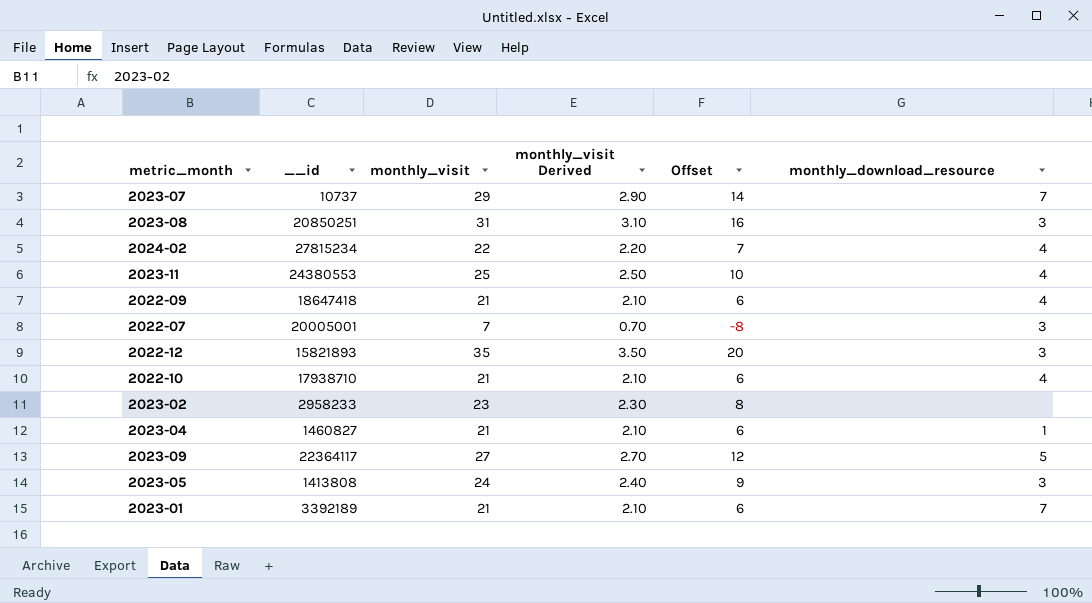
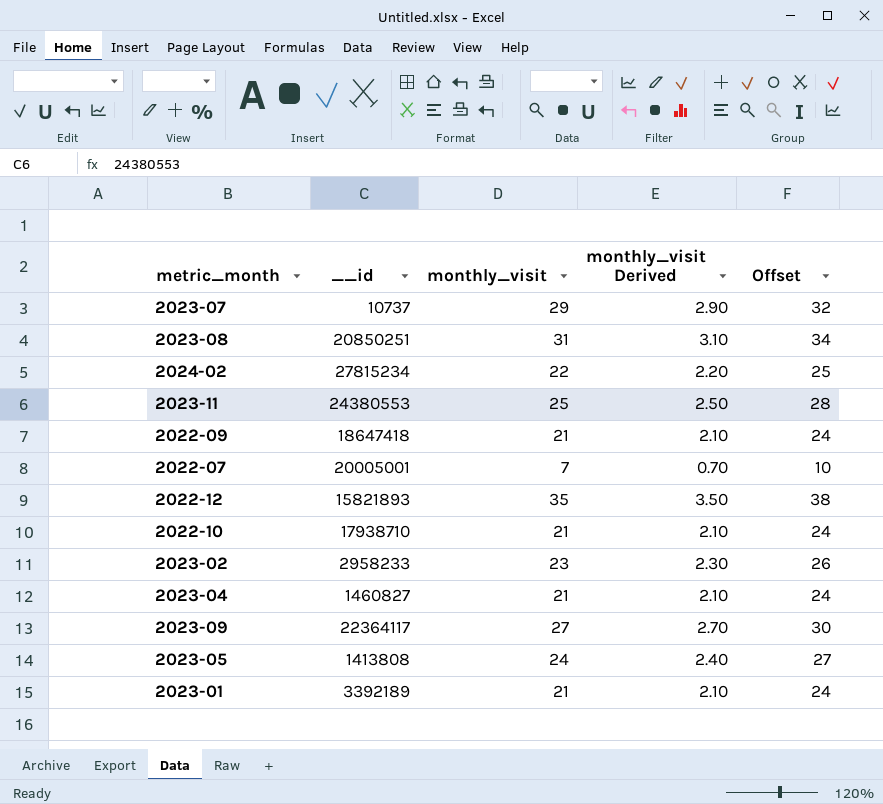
column monthly_download_resource | position: 6 -> none
column Offset | formula: [monthly_visit] - 15 -> [monthly_visit] + 3

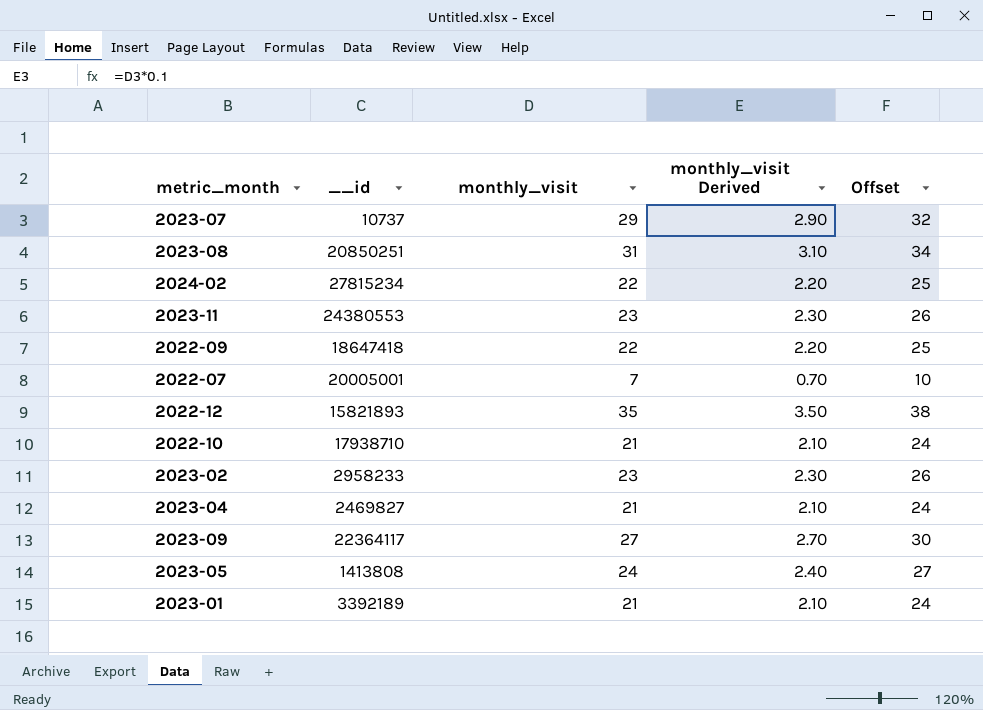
2023-11 | monthly_visit: 25 -> 23
2023-11 | monthly_visit Derived: 2.50 -> 2.30
2023-11 | Offset: 28 -> 26
2022-09 | monthly_visit: 21 -> 22
2022-09 | monthly_visit Derived: 2.10 -> 2.20
2022-09 | Offset: 24 -> 25
2023-04 | __id: 1460827 -> 2469827

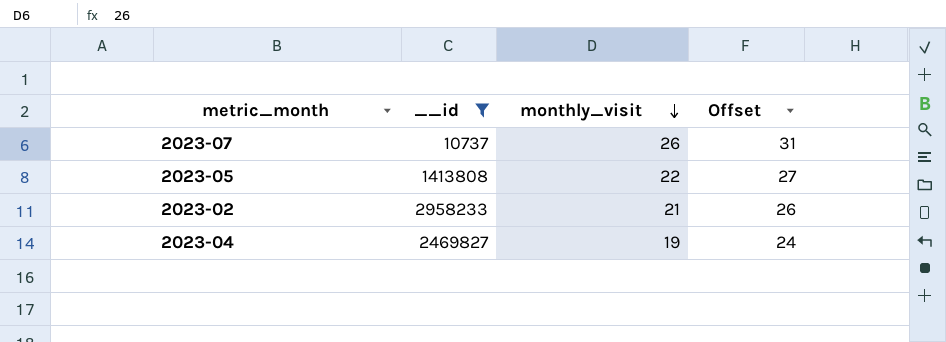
filter: none -> __id <= 2958233
row order: none -> monthly_visit descending
column monthly_visit Derived | formula: [monthly_visit] * 0.1 -> none
column Offset | formula: [monthly_visit] + 3 -> [monthly_visit] + 5
2023-07 | monthly_visit: 29 -> 26
2023-05 | monthly_visit: 24 -> 22
2023-02 | monthly_visit: 23 -> 21
2023-04 | monthly_visit: 21 -> 19

